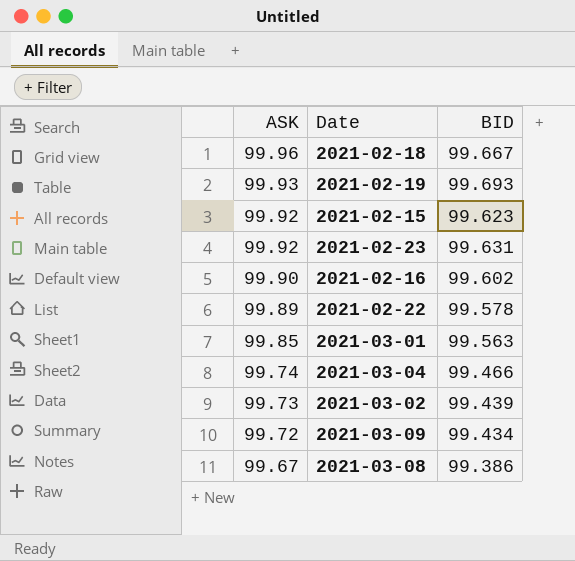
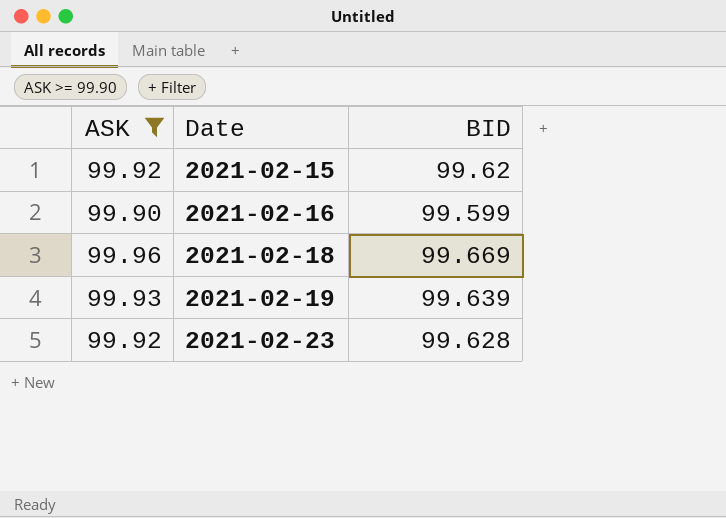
filter: none -> ASK >= 99.90
row order: ASK descending -> Date ascending
2021-02-15 | BID: 99.623 -> 99.62
2021-02-16 | BID: 99.602 -> 99.599
2021-02-18 | BID: 99.667 -> 99.669
2021-02-19 | BID: 99.693 -> 99.639
2021-02-23 | BID: 99.631 -> 99.628

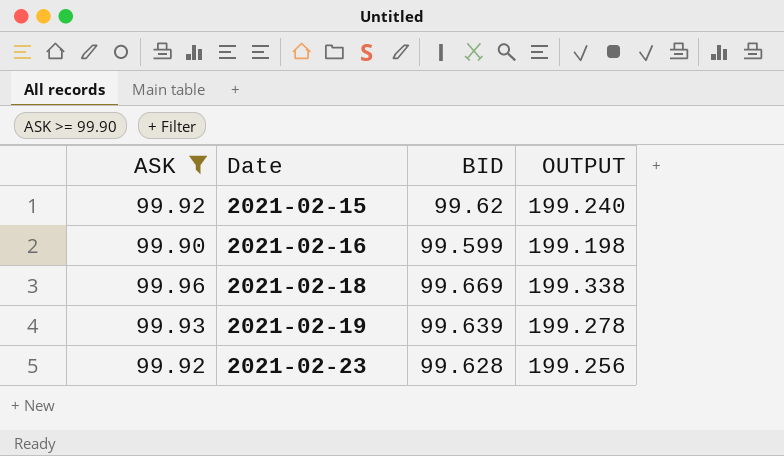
column OUTPUT | formula: none -> [BID] * 2

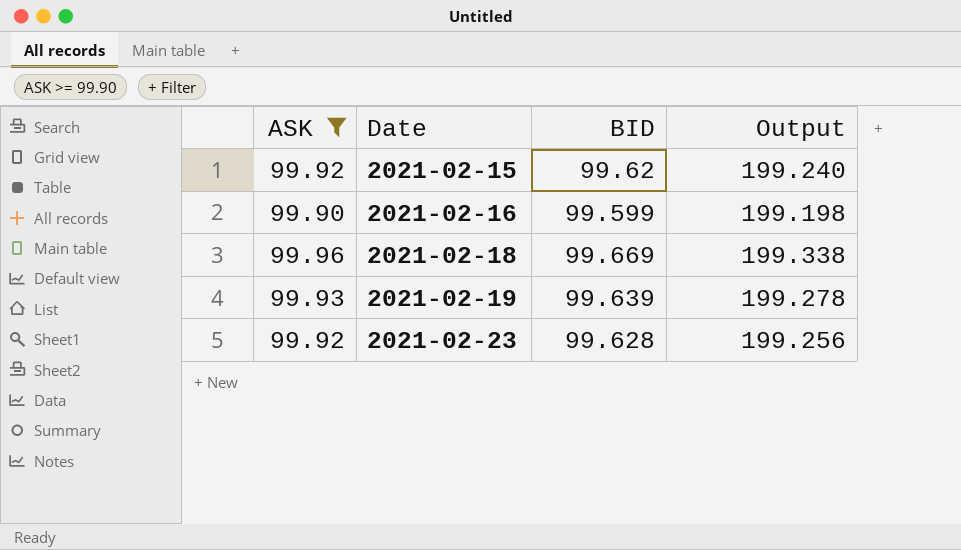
column name: OUTPUT -> Output

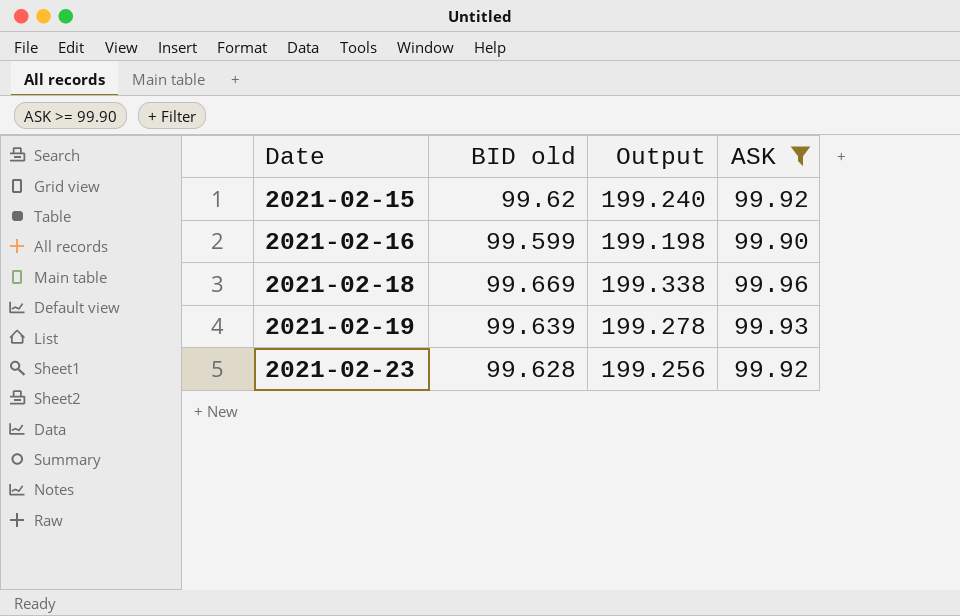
column name: BID -> BID old
column ASK | position: 1 -> 4

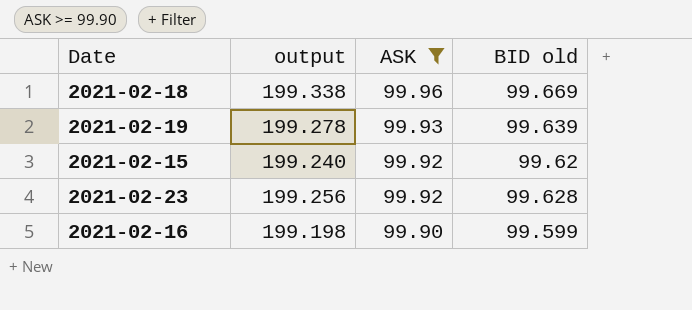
row order: Date ascending -> ASK descending
column name: Output -> output
column BID old | position: 2 -> 4

